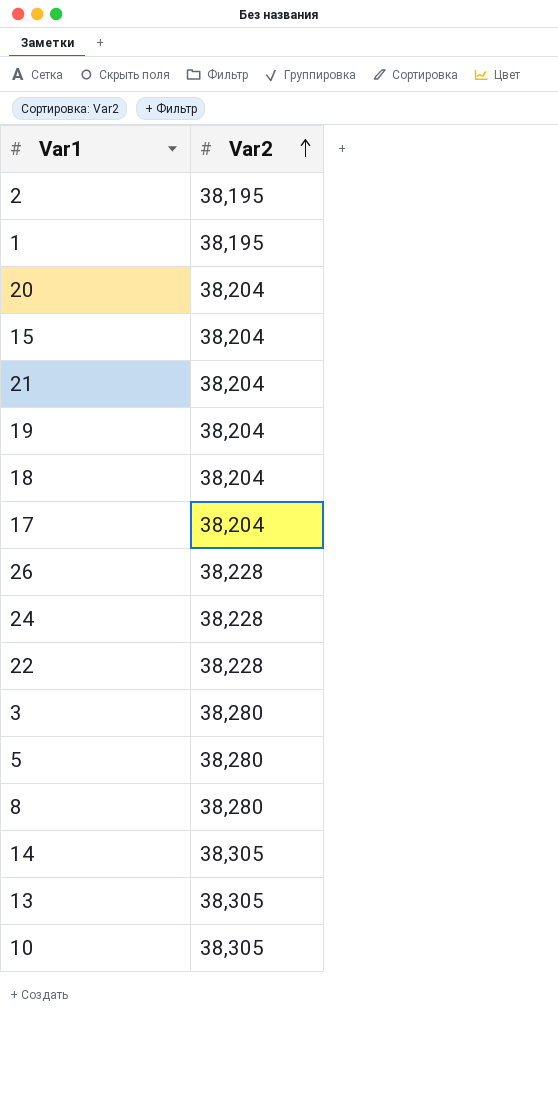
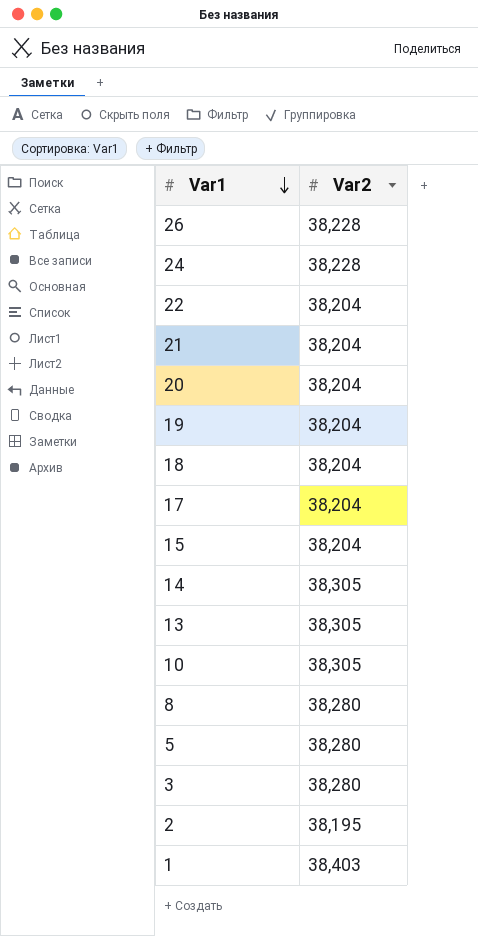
row order: Var2 ascending -> Var1 descending
22 | Var2: 38,228 -> 38,204
1 | Var2: 38,195 -> 38,403

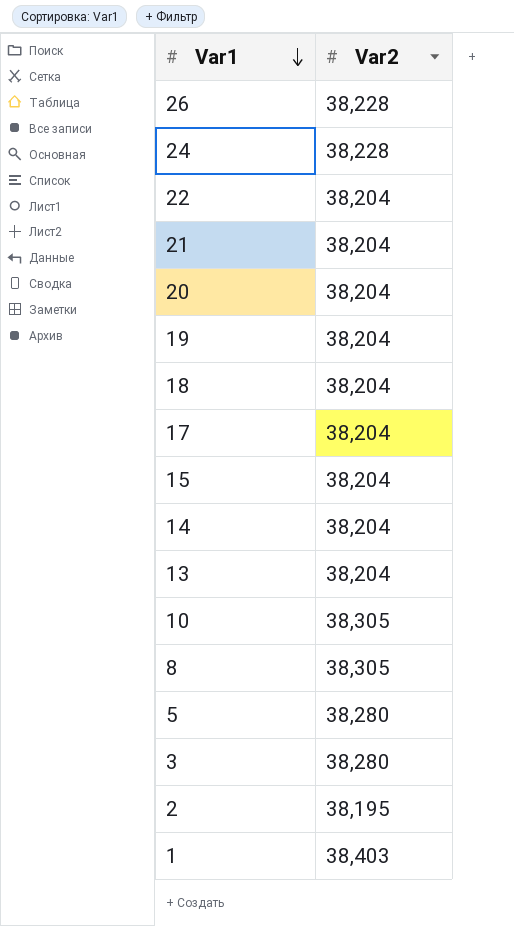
14 | Var2: 38,305 -> 38,204
13 | Var2: 38,305 -> 38,204
8 | Var2: 38,280 -> 38,305

